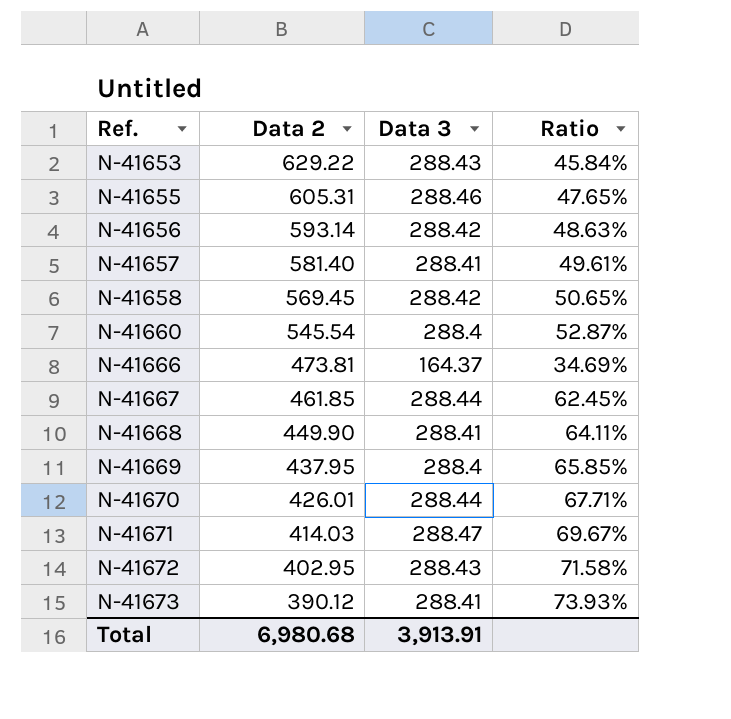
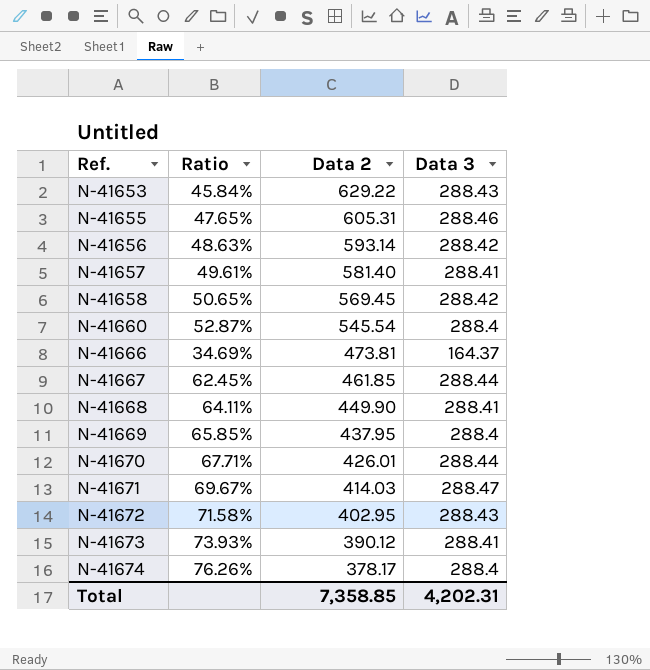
column Ratio | position: 4 -> 2
row N-41674: none -> 76.26% | 378.17 | 288.4
Total | Data 2: 6,980.68 -> 7,358.85
Total | Data 3: 3,913.91 -> 4,202.31

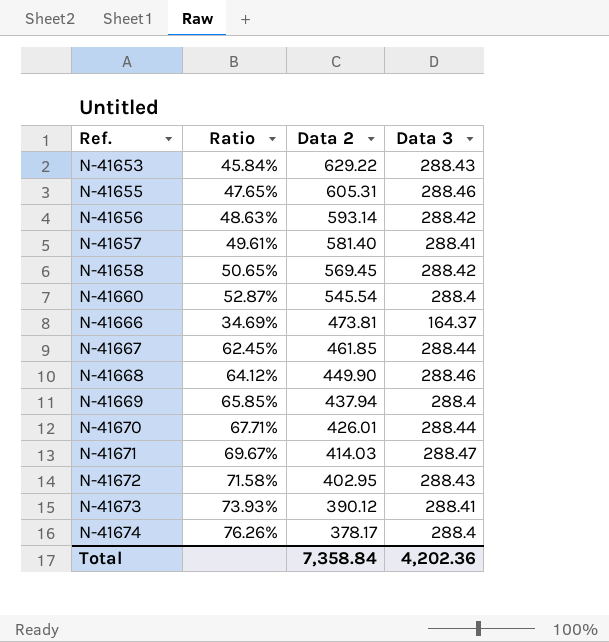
N-41668 | Ratio: 64.11% -> 64.12%
N-41668 | Data 3: 288.41 -> 288.46
N-41669 | Data 2: 437.95 -> 437.94
Total | Data 2: 7,358.85 -> 7,358.84
Total | Data 3: 4,202.31 -> 4,202.36

